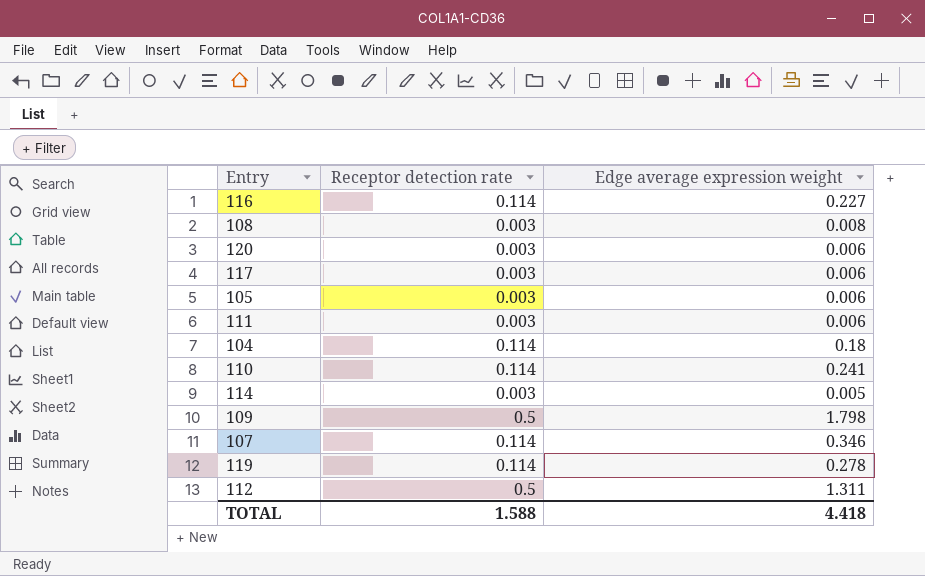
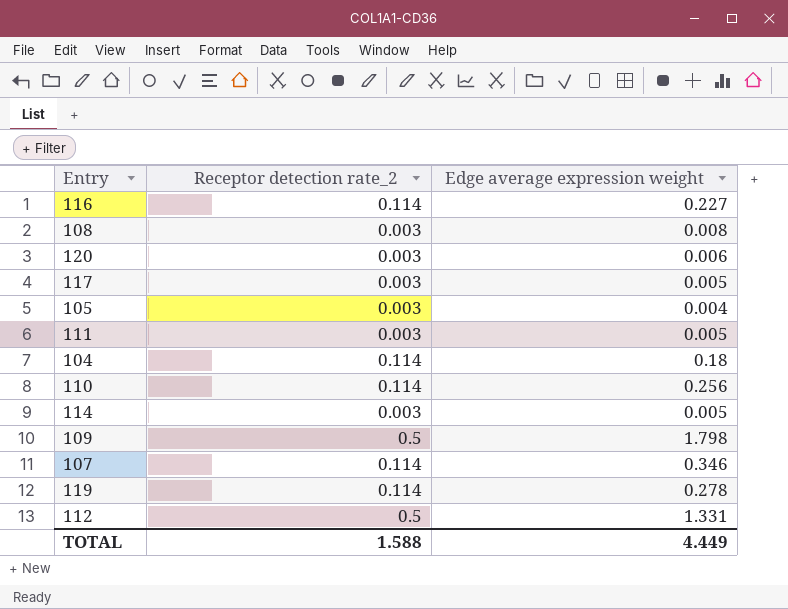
column name: Receptor detection rate -> Receptor detection rate_2
117 | Edge average expression weight: 0.006 -> 0.005
105 | Edge average expression weight: 0.006 -> 0.004
111 | Edge average expression weight: 0.006 -> 0.005
110 | Edge average expression weight: 0.241 -> 0.256
112 | Edge average expression weight: 1.311 -> 1.331
TOTAL | Edge average expression weight: 4.418 -> 4.449

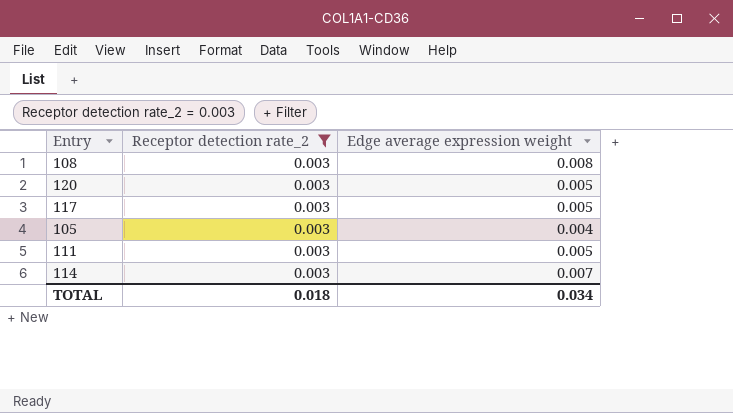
filter: none -> Receptor detection rate_2 = 0.003
120 | Edge average expression weight: 0.006 -> 0.005
114 | Edge average expression weight: 0.005 -> 0.007
TOTAL | Receptor detection rate_2: 1.588 -> 0.018
TOTAL | Edge average expression weight: 4.449 -> 0.034

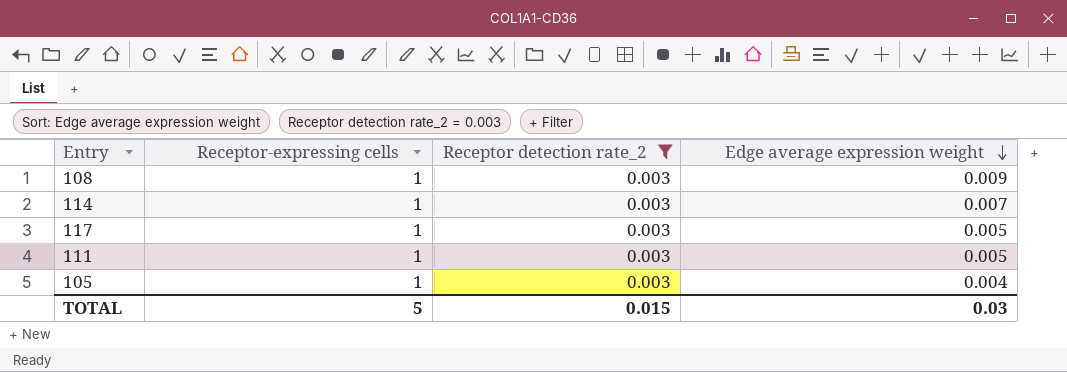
row order: none -> Edge average expression weight descending
column Receptor-expressing cells | position: none -> 2
row 120: 0.003 | 0.005 -> none
108 | Edge average expression weight: 0.008 -> 0.009
TOTAL | Receptor detection rate_2: 0.018 -> 0.015
TOTAL | Edge average expression weight: 0.034 -> 0.03

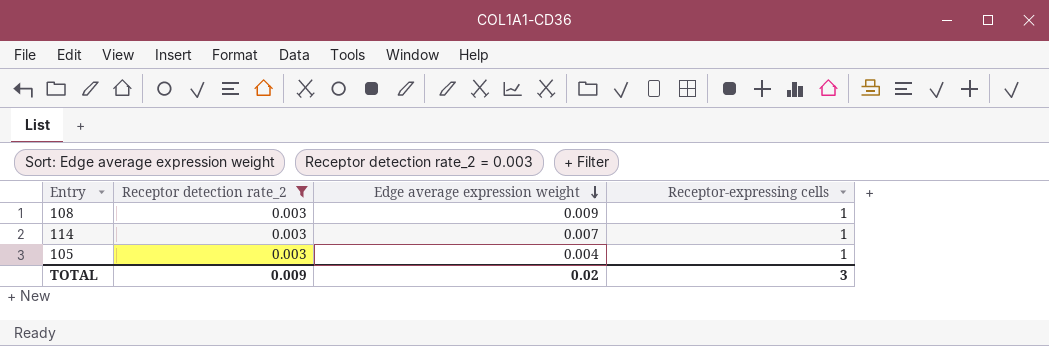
column Receptor-expressing cells | position: 2 -> 4
row 117: 1 | 0.003 | 0.005 -> none
row 111: 1 | 0.003 | 0.005 -> none
TOTAL | Receptor detection rate_2: 0.015 -> 0.009
TOTAL | Edge average expression weight: 0.03 -> 0.02
TOTAL | Receptor-expressing cells: 5 -> 3

